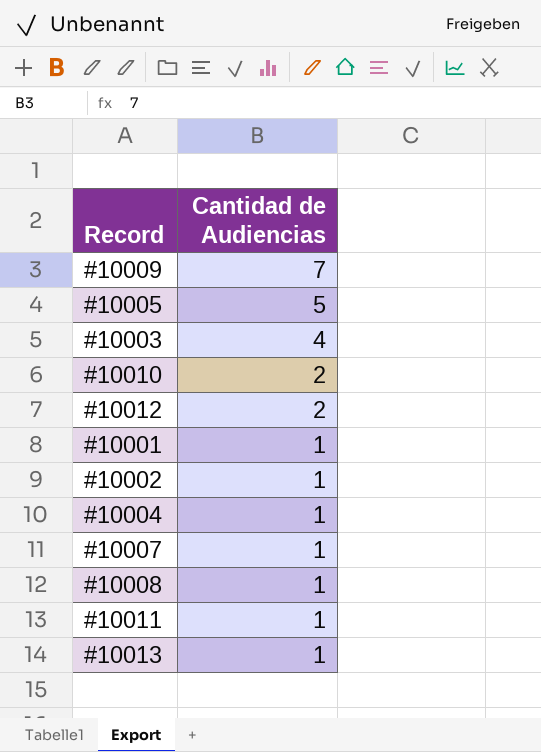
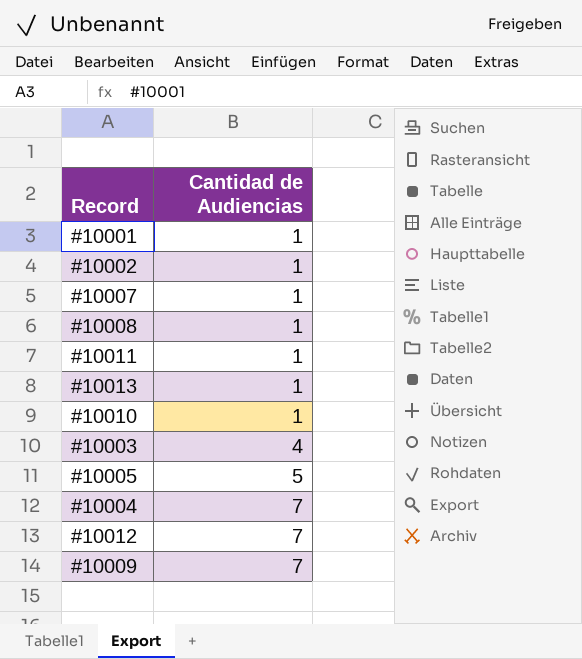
row order: Cantidad de Audiencias descending -> Cantidad de Audiencias ascending
#10010 | Cantidad de Audiencias: 2 -> 1
#10004 | Cantidad de Audiencias: 1 -> 7
#10012 | Cantidad de Audiencias: 2 -> 7

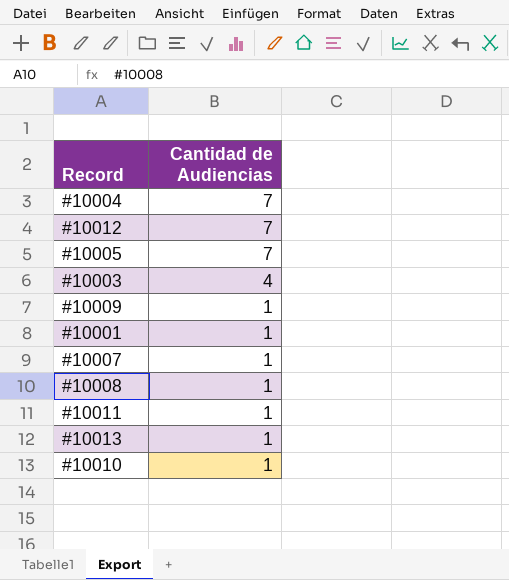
row order: Cantidad de Audiencias ascending -> Cantidad de Audiencias descending
row #10002: 1 -> none
#10005 | Cantidad de Audiencias: 5 -> 7
#10009 | Cantidad de Audiencias: 7 -> 1

